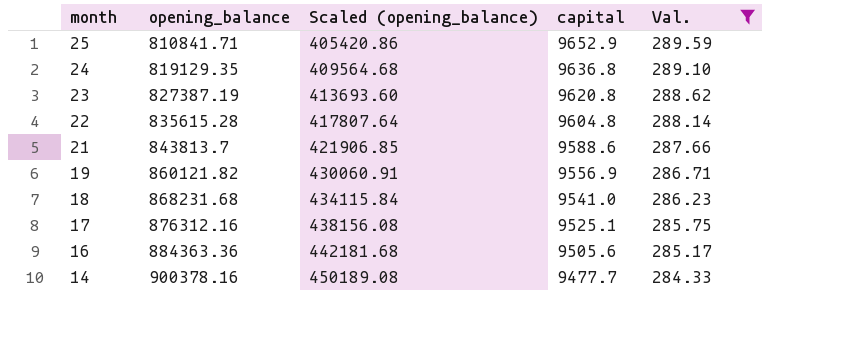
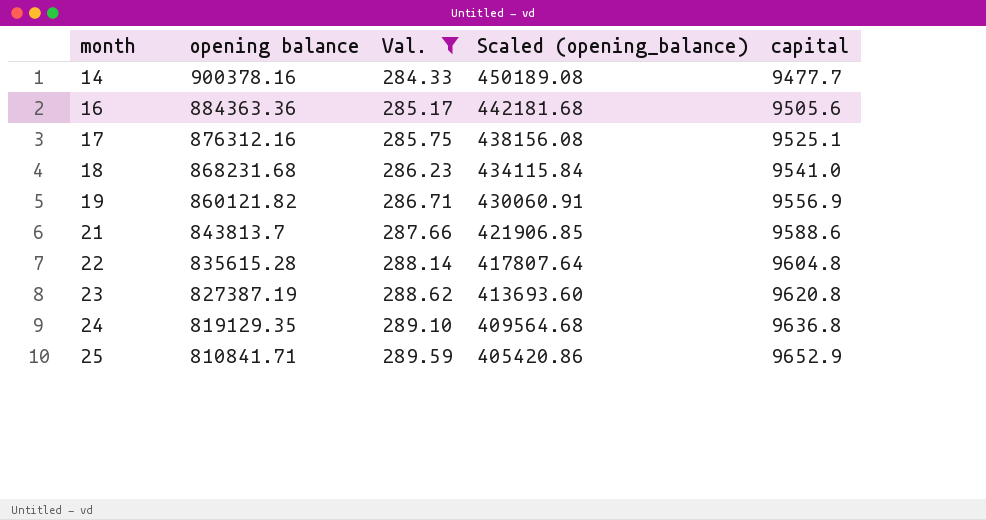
row order: month descending -> month ascending
column name: opening_balance -> opening balance
column Val. | position: 5 -> 3

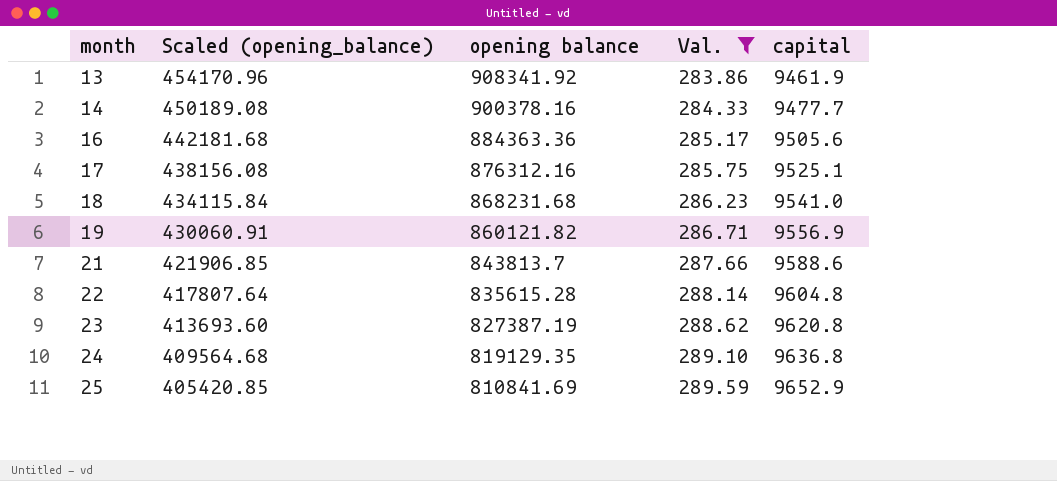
column Scaled (opening_balance) | position: 4 -> 2
row 13: none -> 454170.96 | 908341.92 | 283.86 | 9461.9
25 | Scaled (opening_balance): 405420.86 -> 405420.85
25 | opening balance: 810841.71 -> 810841.69

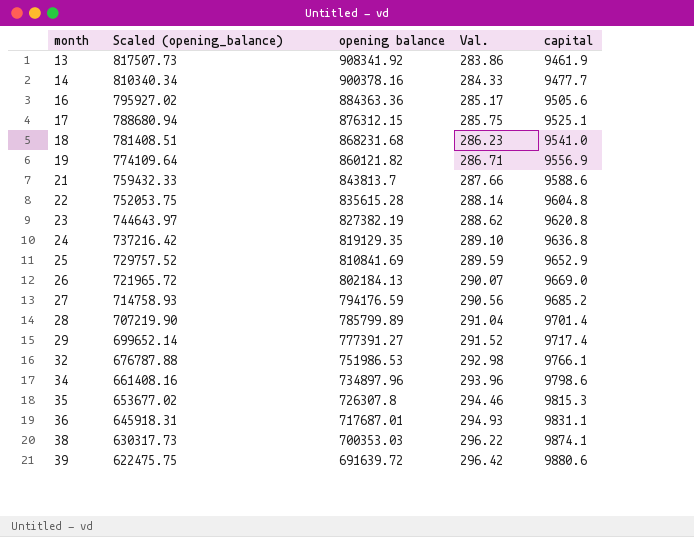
filter: Val. <= 289.59 -> none
column Scaled (opening_balance) | formula: [opening balance] * 0.5 -> [opening balance] * 0.9
17 | opening balance: 876312.16 -> 876312.15
23 | opening balance: 827387.19 -> 827382.19

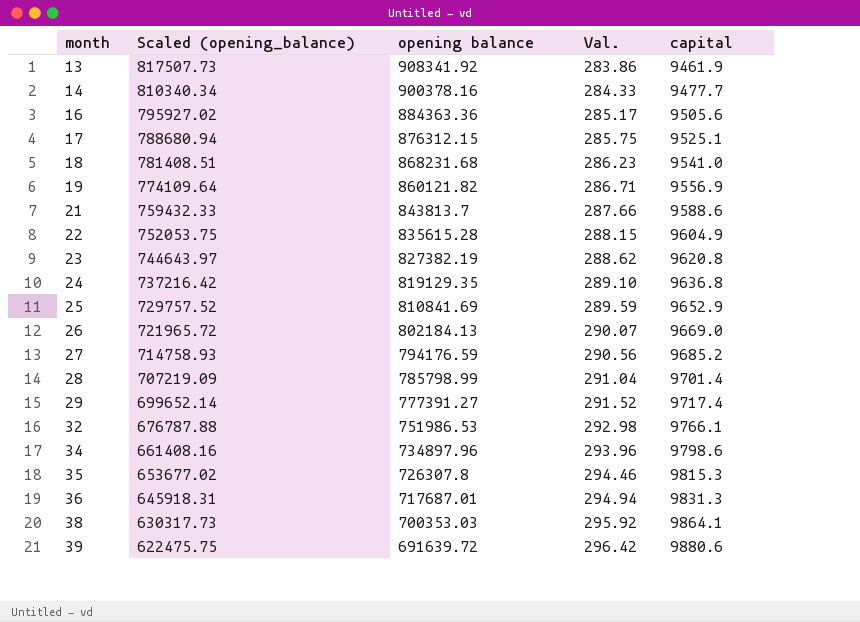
22 | Val.: 288.14 -> 288.15
22 | capital: 9604.8 -> 9604.9
28 | Scaled (opening_balance): 707219.90 -> 707219.09
28 | opening balance: 785799.89 -> 785798.99
36 | Val.: 294.93 -> 294.94
36 | capital: 9831.1 -> 9831.3
38 | Val.: 296.22 -> 295.92
38 | capital: 9874.1 -> 9864.1

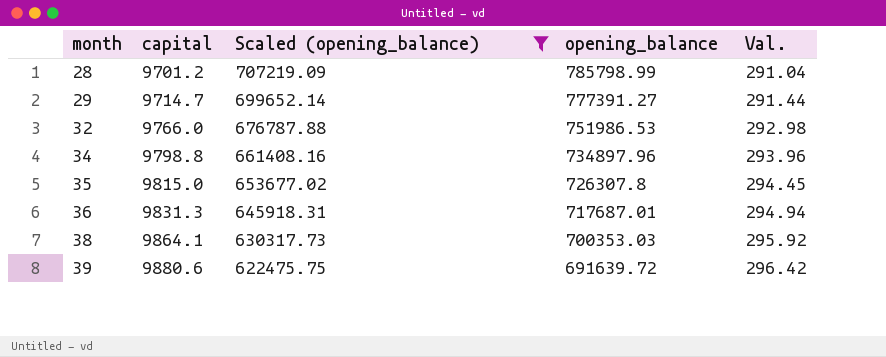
filter: none -> Scaled (opening_balance) <= 707219.09
column capital | position: 5 -> 2
column name: opening balance -> opening_balance
28 | capital: 9701.4 -> 9701.2
29 | capital: 9717.4 -> 9714.7
29 | Val.: 291.52 -> 291.44
32 | capital: 9766.1 -> 9766.0
34 | capital: 9798.6 -> 9798.8
35 | capital: 9815.3 -> 9815.0
35 | Val.: 294.46 -> 294.45

